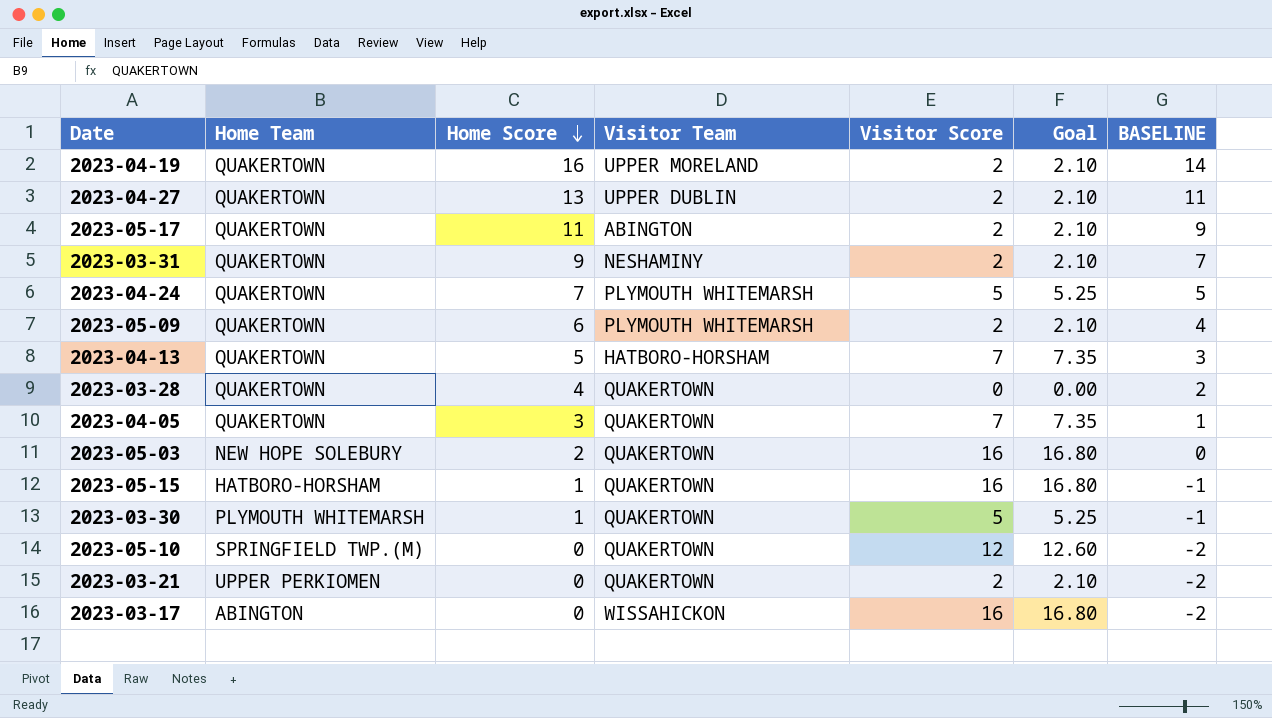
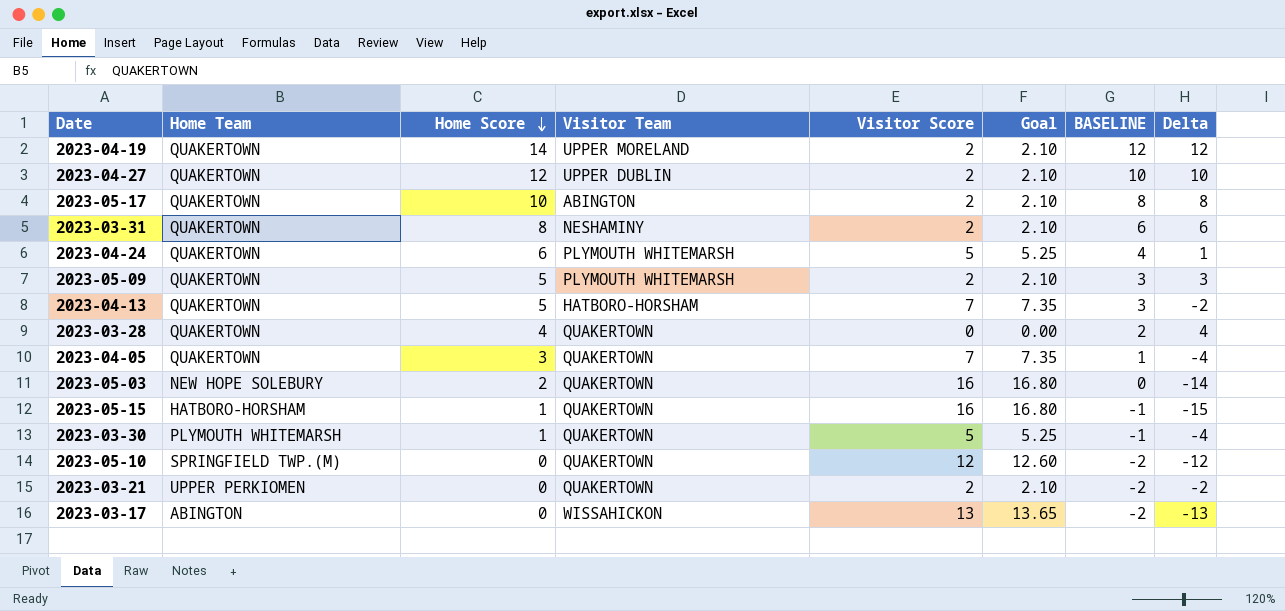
column Delta | formula: none -> [Home Score] - [Visitor Score]
2023-04-19 | Home Score: 16 -> 14
2023-04-19 | BASELINE: 14 -> 12
2023-04-27 | Home Score: 13 -> 12
2023-04-27 | BASELINE: 11 -> 10
2023-05-17 | Home Score: 11 -> 10
2023-05-17 | BASELINE: 9 -> 8
2023-03-31 | Home Score: 9 -> 8
2023-03-31 | BASELINE: 7 -> 6
2023-04-24 | Home Score: 7 -> 6
2023-04-24 | BASELINE: 5 -> 4
2023-05-09 | Home Score: 6 -> 5
2023-05-09 | BASELINE: 4 -> 3
2023-03-17 | Visitor Score: 16 -> 13
2023-03-17 | Goal: 16.80 -> 13.65

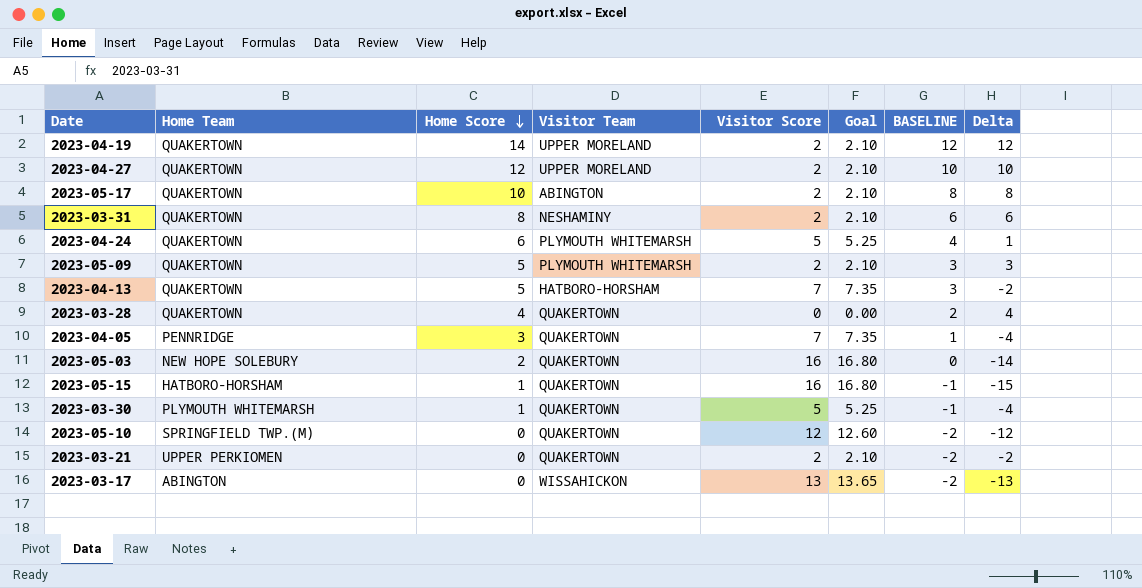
2023-04-27 | Visitor Team: UPPER DUBLIN -> UPPER MORELAND
2023-04-05 | Home Team: QUAKERTOWN -> PENNRIDGE

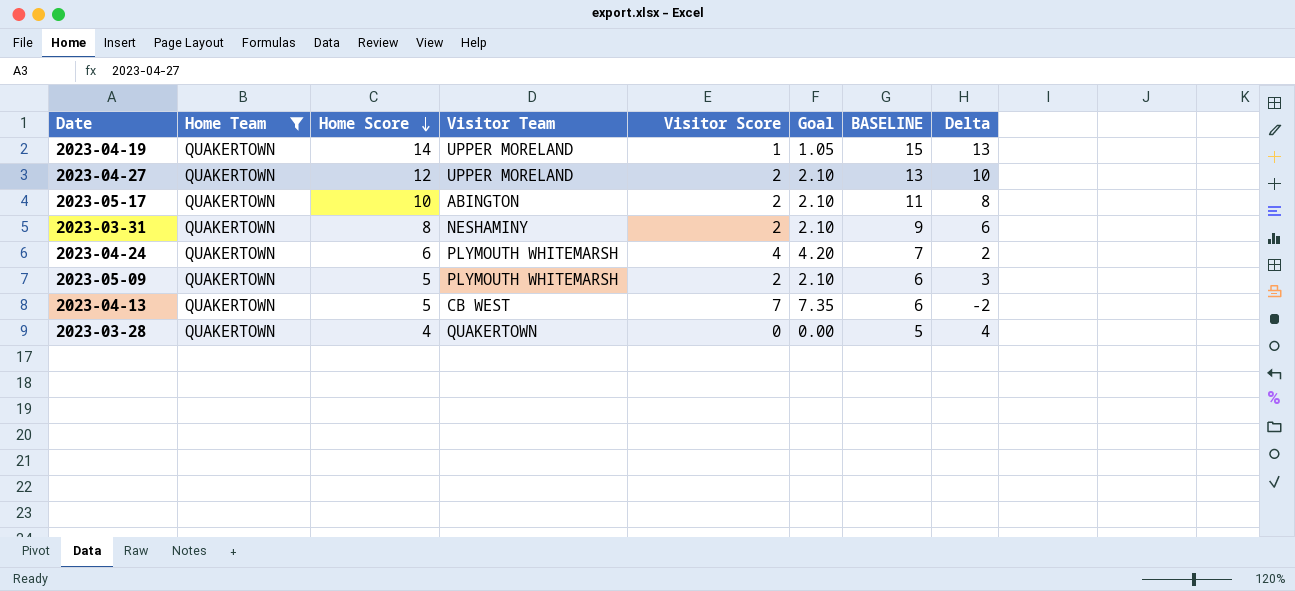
filter: none -> Home Team = QUAKERTOWN
column BASELINE | formula: [Home Score] - 2 -> [Home Score] + 1
2023-04-19 | Visitor Score: 2 -> 1
2023-04-19 | Goal: 2.10 -> 1.05
2023-04-19 | Delta: 12 -> 13
2023-04-24 | Visitor Score: 5 -> 4
2023-04-24 | Goal: 5.25 -> 4.20
2023-04-24 | Delta: 1 -> 2
2023-04-13 | Visitor Team: HATBORO-HORSHAM -> CB WEST

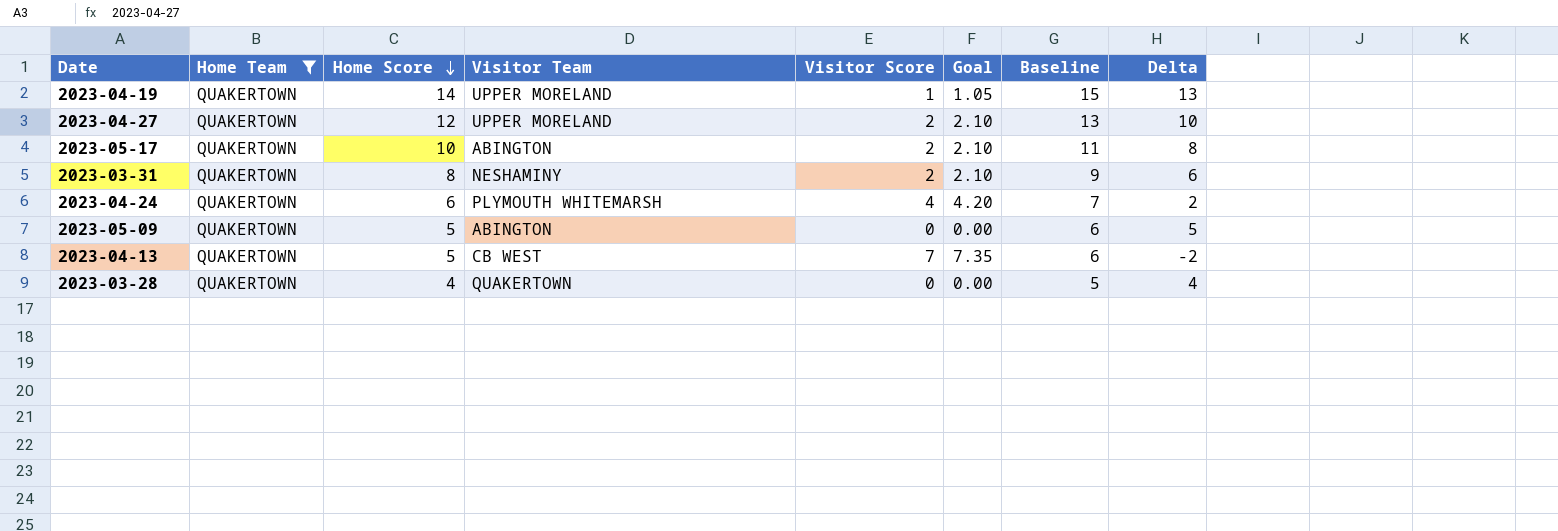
column name: BASELINE -> Baseline
2023-05-09 | Visitor Team: PLYMOUTH WHITEMARSH -> ABINGTON
2023-05-09 | Visitor Score: 2 -> 0
2023-05-09 | Goal: 2.10 -> 0.00
2023-05-09 | Delta: 3 -> 5

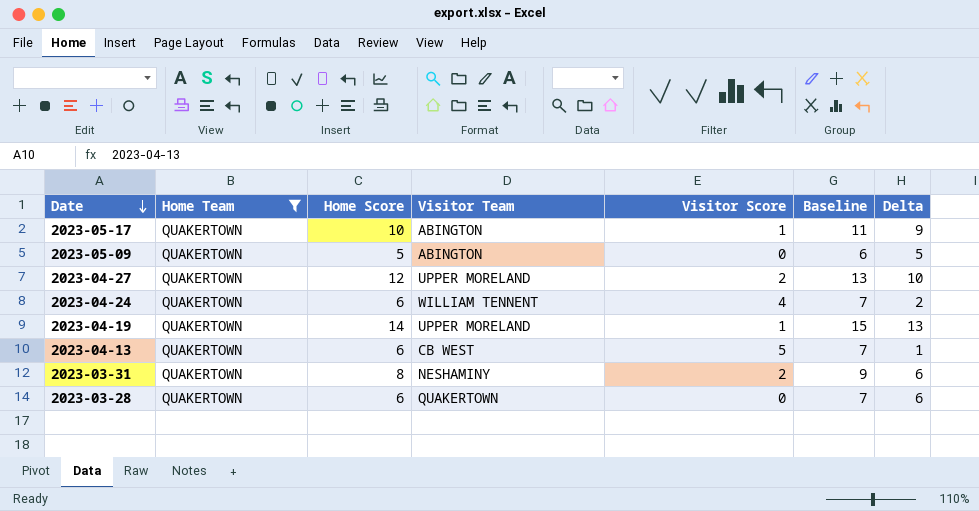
row order: Home Score descending -> Date descending
column Goal | formula: [Visitor Score] * 1.05 -> none
2023-05-17 | Visitor Score: 2 -> 1
2023-05-17 | Delta: 8 -> 9
2023-04-24 | Visitor Team: PLYMOUTH WHITEMARSH -> WILLIAM TENNENT
2023-04-13 | Home Score: 5 -> 6
2023-04-13 | Visitor Score: 7 -> 5
2023-04-13 | Baseline: 6 -> 7
2023-04-13 | Delta: -2 -> 1
2023-03-28 | Home Score: 4 -> 6
2023-03-28 | Baseline: 5 -> 7
2023-03-28 | Delta: 4 -> 6

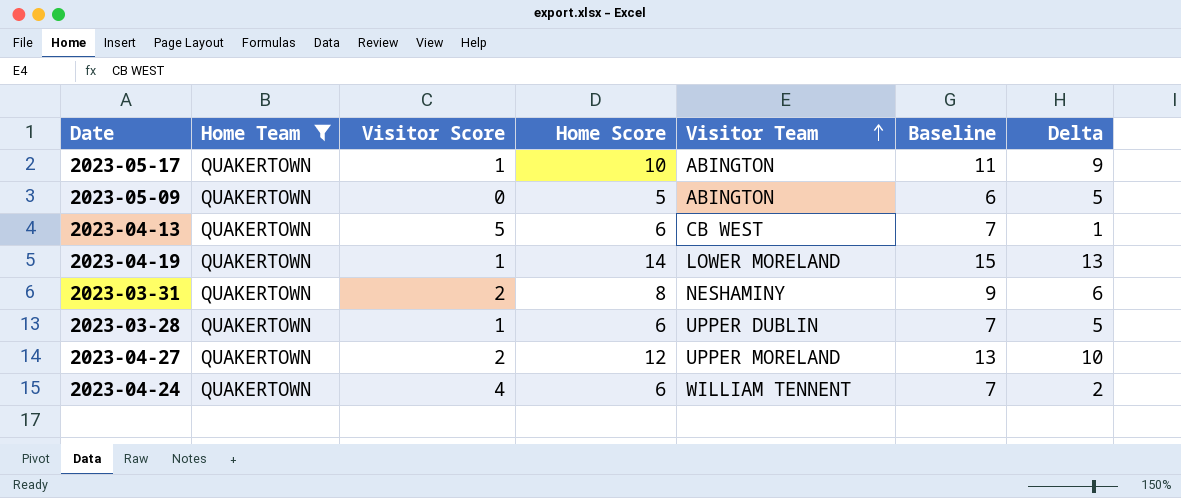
row order: Date descending -> Visitor Team ascending
column Visitor Score | position: 5 -> 3
2023-04-19 | Visitor Team: UPPER MORELAND -> LOWER MORELAND
2023-03-28 | Visitor Score: 0 -> 1
2023-03-28 | Visitor Team: QUAKERTOWN -> UPPER DUBLIN
2023-03-28 | Delta: 6 -> 5

